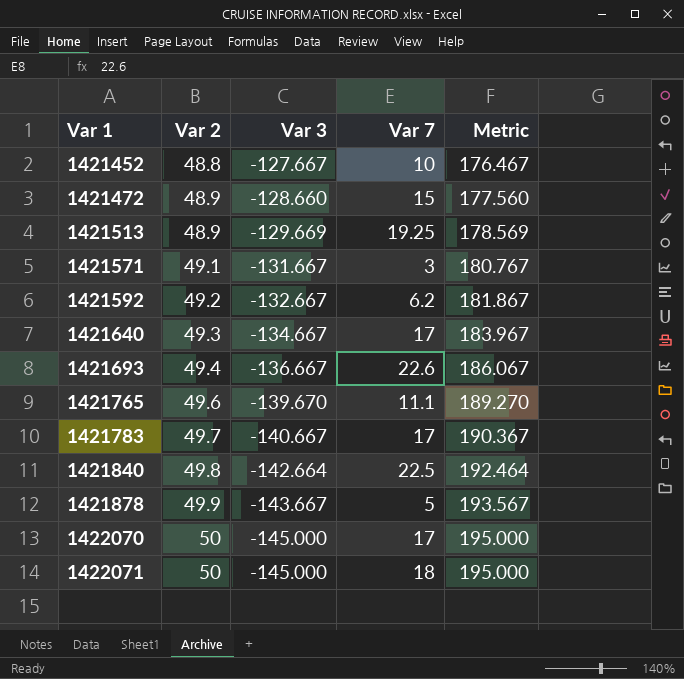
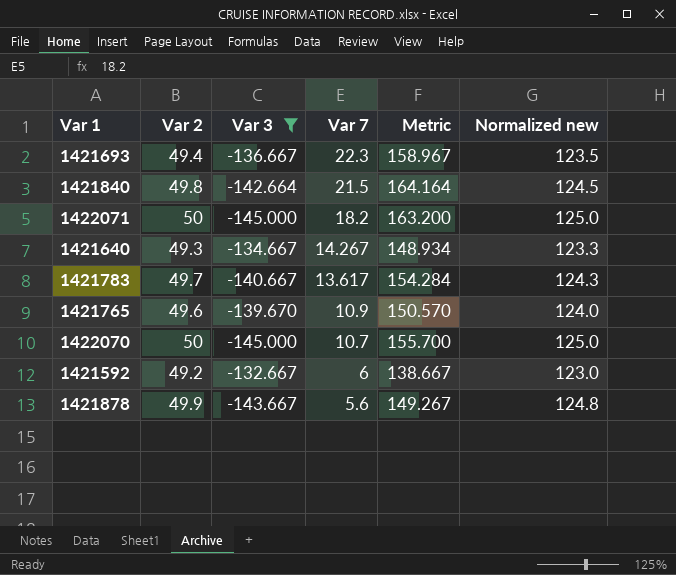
filter: none -> Var 3 <= -132.667
row order: Var 1 ascending -> Var 7 descending
column Metric | formula: [Var 2] - [Var 3] -> [Var 7] - [Var 3]
column Normalized new | formula: none -> [Var 2] * 2.5
1421693 | Var 7: 22.6 -> 22.3
1421840 | Var 7: 22.5 -> 21.5
1422071 | Var 7: 18 -> 18.2
1421640 | Var 7: 17 -> 14.267
1421783 | Var 7: 17 -> 13.617
1421765 | Var 7: 11.1 -> 10.9
1422070 | Var 7: 17 -> 10.7
1421592 | Var 7: 6.2 -> 6
1421878 | Var 7: 5 -> 5.6

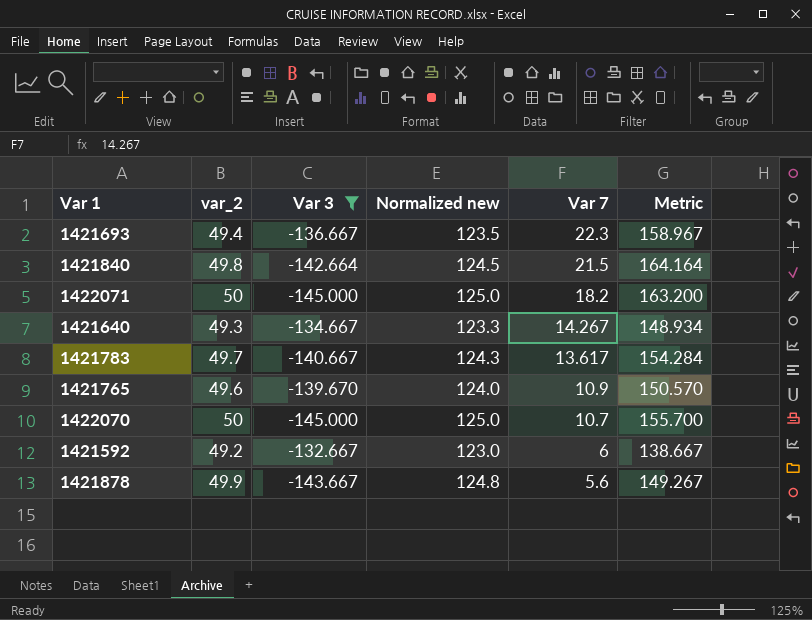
column name: Var 2 -> var_2
column Normalized new | position: 6 -> 4

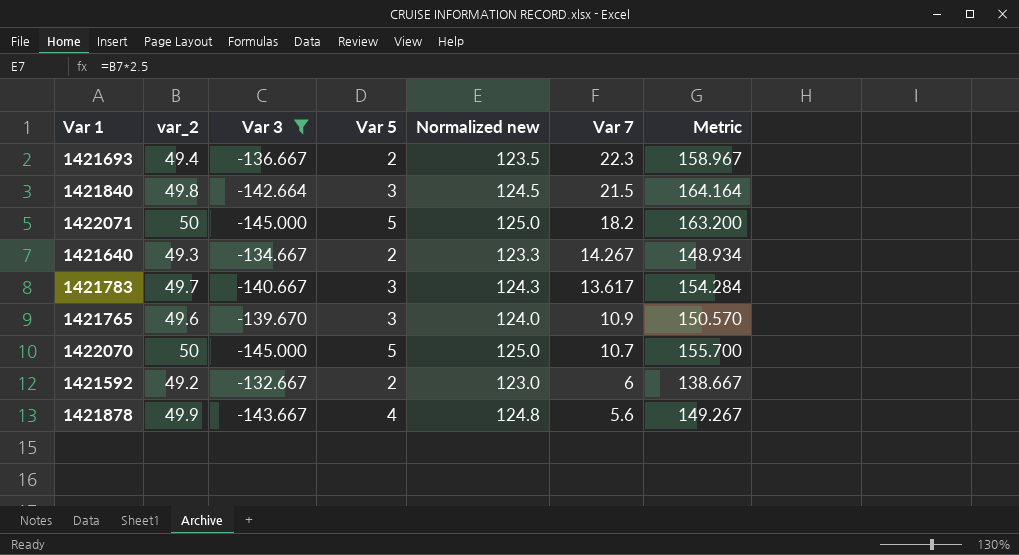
column Var 5 | position: none -> 4

